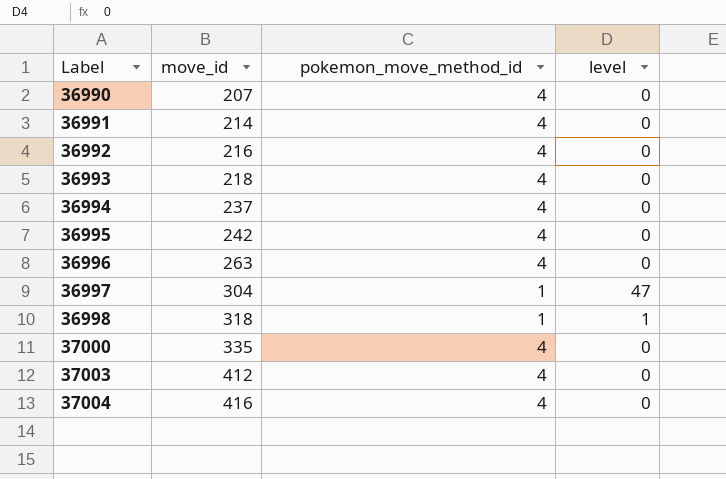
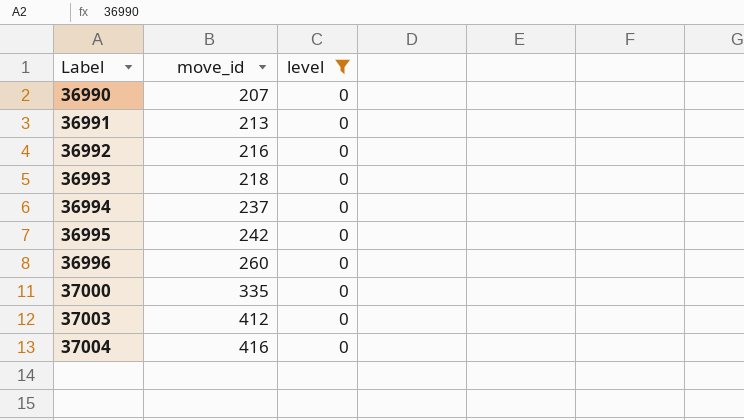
filter: none -> level = 0
column pokemon_move_method_id | position: 3 -> none
36991 | move_id: 214 -> 213
36996 | move_id: 263 -> 260

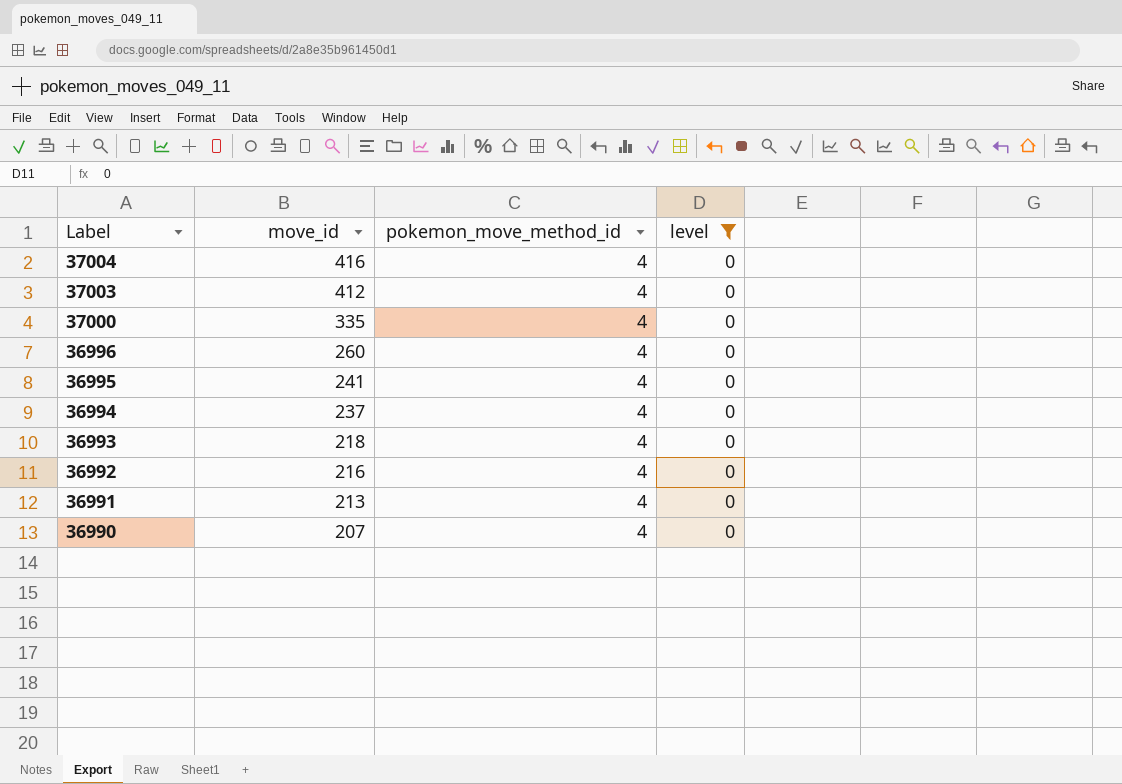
row order: Label ascending -> Label descending
column pokemon_move_method_id | position: none -> 3
36995 | move_id: 242 -> 241

